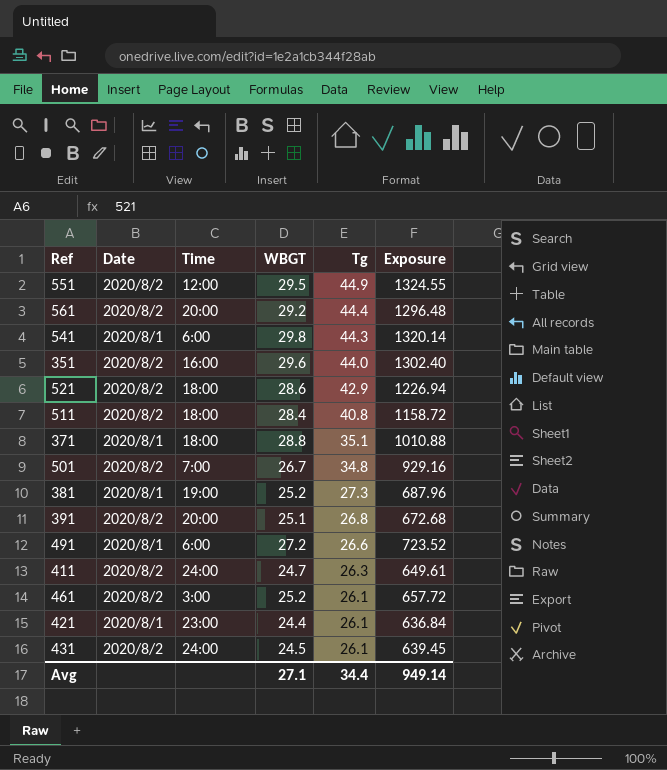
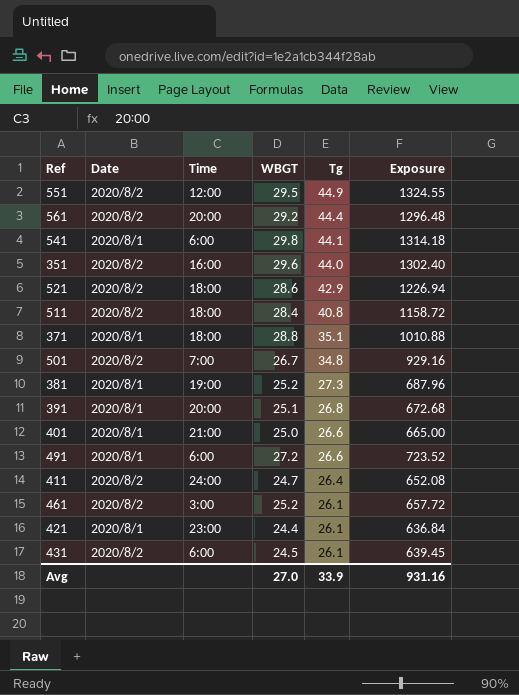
541 | Tg: 44.3 -> 44.1
541 | Exposure: 1320.14 -> 1314.18
391 | Date: 2020/8/2 -> 2020/8/1
row 401: none -> 2020/8/1 | 21:00 | 25.0 | 26.6 | 665.00
411 | Tg: 26.3 -> 26.4
411 | Exposure: 649.61 -> 652.08
431 | Time: 24:00 -> 6:00
Avg | WBGT: 27.1 -> 27.0
Avg | Tg: 34.4 -> 33.9
Avg | Exposure: 949.14 -> 931.16

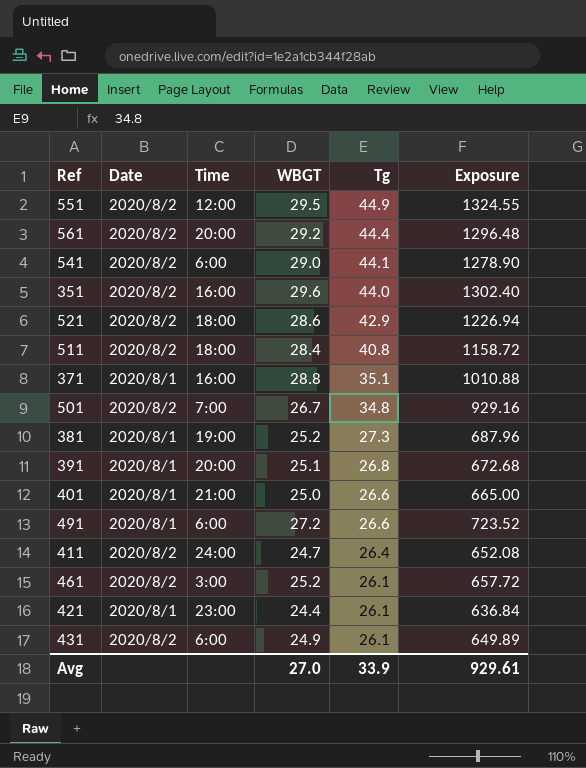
541 | Date: 2020/8/1 -> 2020/8/2
541 | WBGT: 29.8 -> 29.0
541 | Exposure: 1314.18 -> 1278.90
371 | Time: 18:00 -> 16:00
431 | WBGT: 24.5 -> 24.9
431 | Exposure: 639.45 -> 649.89
Avg | Exposure: 931.16 -> 929.61

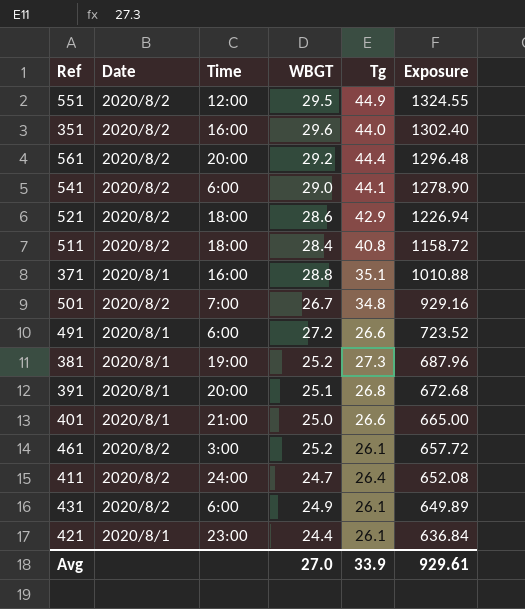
row order: Tg descending -> Exposure descending

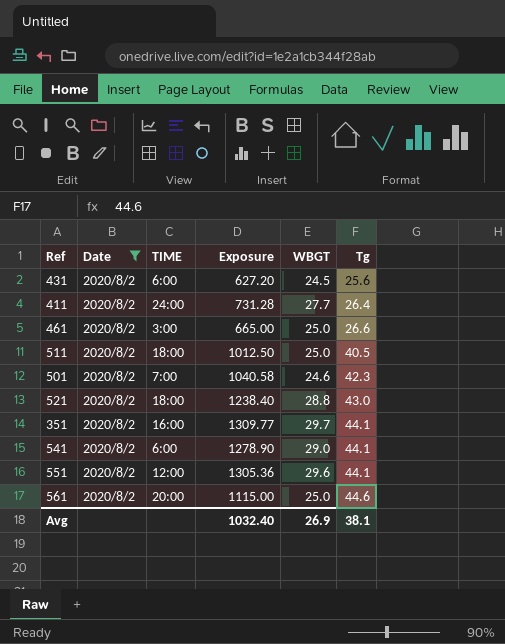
filter: none -> Date = 2020/8/2
row order: Exposure descending -> Tg ascending
column name: Time -> TIME
column Exposure | position: 6 -> 4
431 | Exposure: 649.89 -> 627.20
431 | WBGT: 24.9 -> 24.5
431 | Tg: 26.1 -> 25.6
411 | Exposure: 652.08 -> 731.28
411 | WBGT: 24.7 -> 27.7
461 | Exposure: 657.72 -> 665.00
461 | WBGT: 25.2 -> 25.0
461 | Tg: 26.1 -> 26.6
511 | Exposure: 1158.72 -> 1012.50
511 | WBGT: 28.4 -> 25.0
511 | Tg: 40.8 -> 40.5
501 | Exposure: 929.16 -> 1040.58
501 | WBGT: 26.7 -> 24.6
501 | Tg: 34.8 -> 42.3
521 | Exposure: 1226.94 -> 1238.40
521 | WBGT: 28.6 -> 28.8
521 | Tg: 42.9 -> 43.0
351 | Exposure: 1302.40 -> 1309.77
351 | WBGT: 29.6 -> 29.7
351 | Tg: 44.0 -> 44.1
551 | Exposure: 1324.55 -> 1305.36
551 | WBGT: 29.5 -> 29.6
551 | Tg: 44.9 -> 44.1
561 | Exposure: 1296.48 -> 1115.00
561 | WBGT: 29.2 -> 25.0
561 | Tg: 44.4 -> 44.6
Avg | Exposure: 929.61 -> 1032.40
Avg | WBGT: 27.0 -> 26.9
Avg | Tg: 33.9 -> 38.1

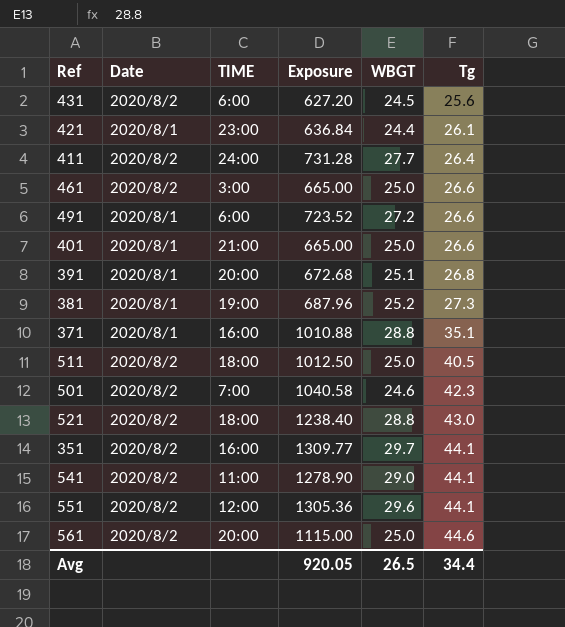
filter: Date = 2020/8/2 -> none
541 | TIME: 6:00 -> 11:00
Avg | Exposure: 1032.40 -> 920.05
Avg | WBGT: 26.9 -> 26.5
Avg | Tg: 38.1 -> 34.4

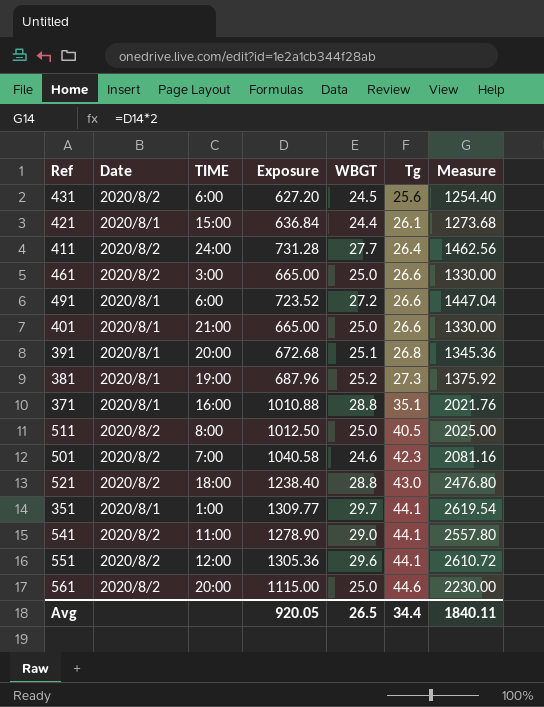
column Measure | formula: none -> [Exposure] * 2
421 | TIME: 23:00 -> 15:00
511 | TIME: 18:00 -> 8:00
351 | Date: 2020/8/2 -> 2020/8/1
351 | TIME: 16:00 -> 1:00

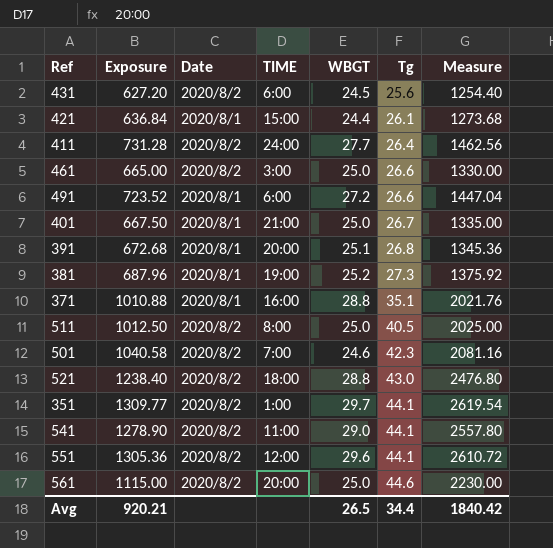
column Exposure | position: 4 -> 2
401 | Exposure: 665.00 -> 667.50
401 | Tg: 26.6 -> 26.7
401 | Measure: 1330.00 -> 1335.00
351 | Date: 2020/8/1 -> 2020/8/2
Avg | Exposure: 920.05 -> 920.21
Avg | Measure: 1840.11 -> 1840.42

